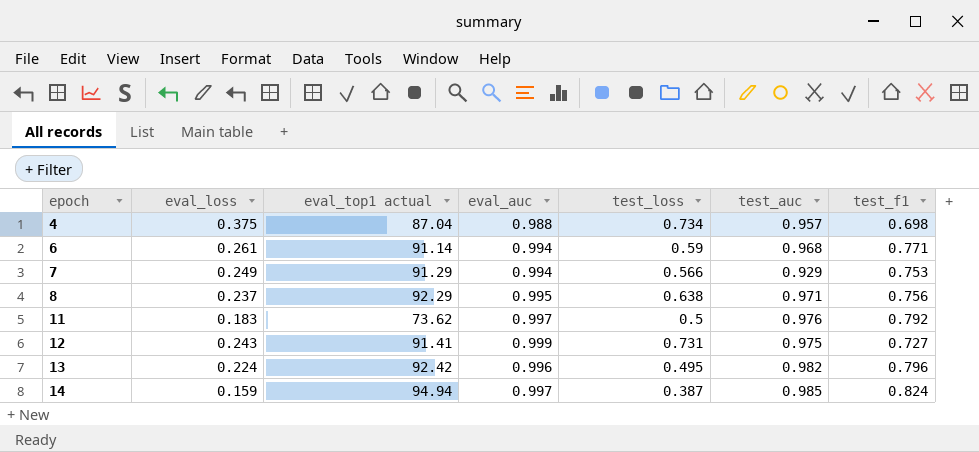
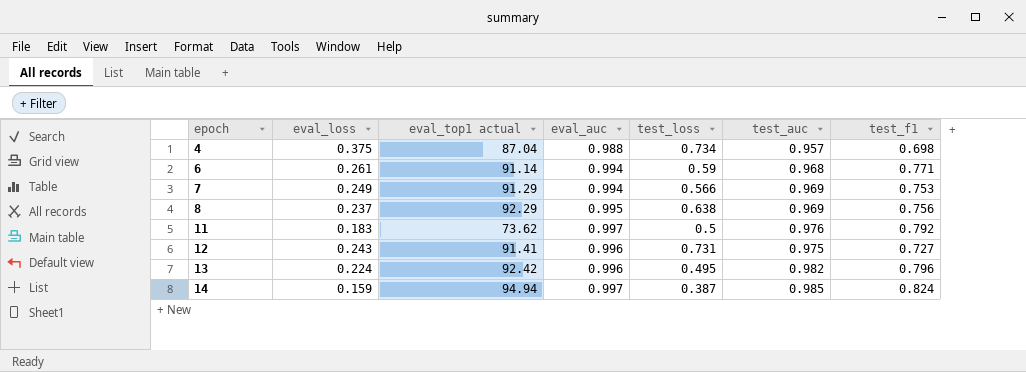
7 | test_auc: 0.929 -> 0.969
8 | test_auc: 0.971 -> 0.969
12 | eval_auc: 0.999 -> 0.996

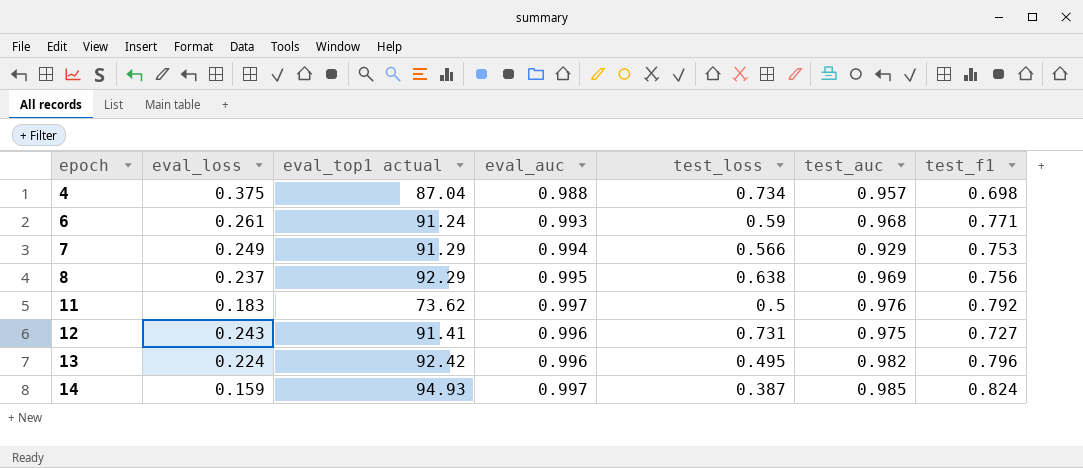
6 | eval_top1 actual: 91.14 -> 91.24
6 | eval_auc: 0.994 -> 0.993
7 | test_auc: 0.969 -> 0.929
14 | eval_top1 actual: 94.94 -> 94.93

